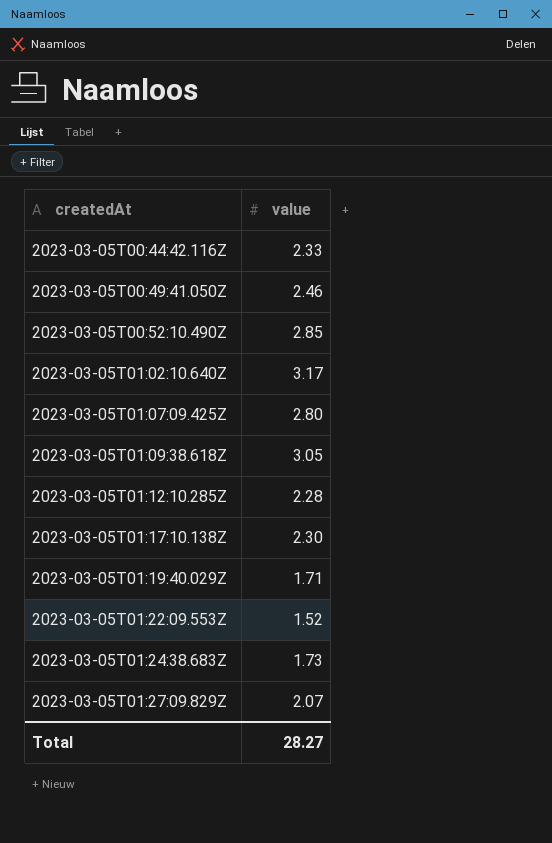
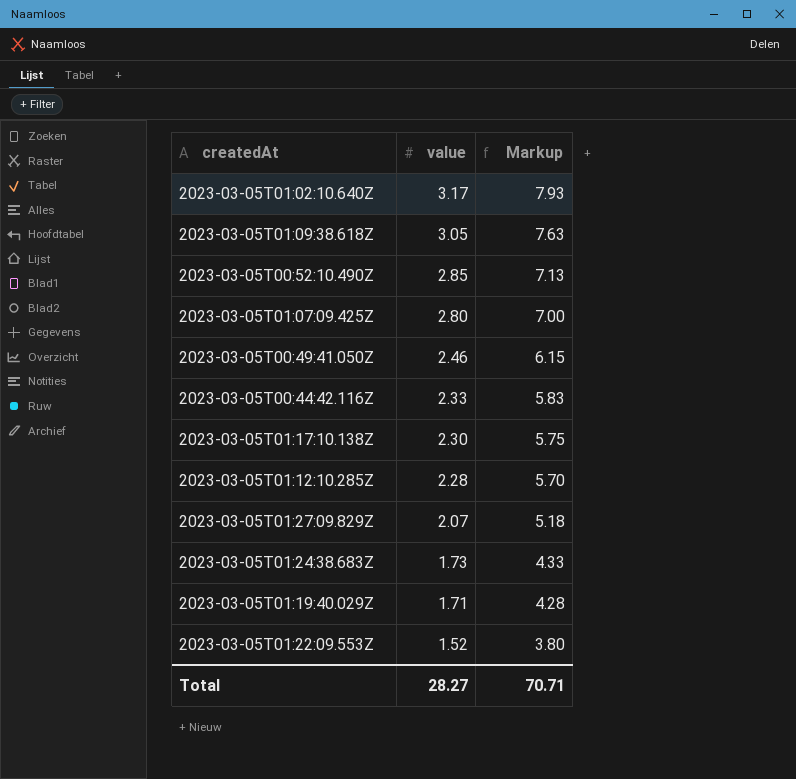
row order: createdAt ascending -> value descending
column Markup | formula: none -> [value] * 2.5

